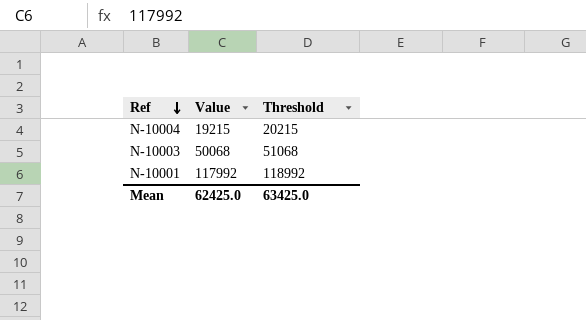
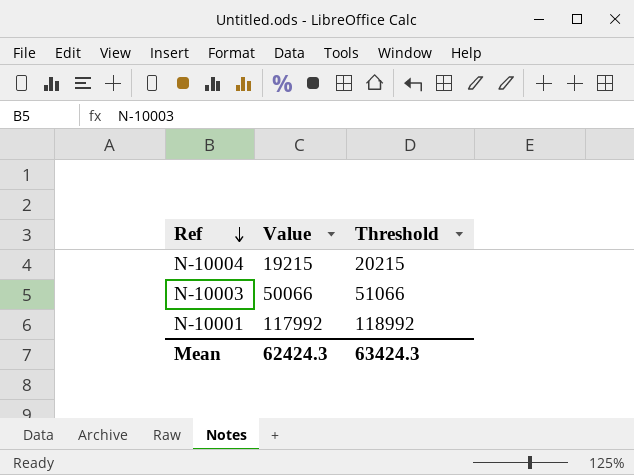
N-10003 | Value: 50068 -> 50066
N-10003 | Threshold: 51068 -> 51066
Mean | Value: 62425.0 -> 62424.3
Mean | Threshold: 63425.0 -> 63424.3

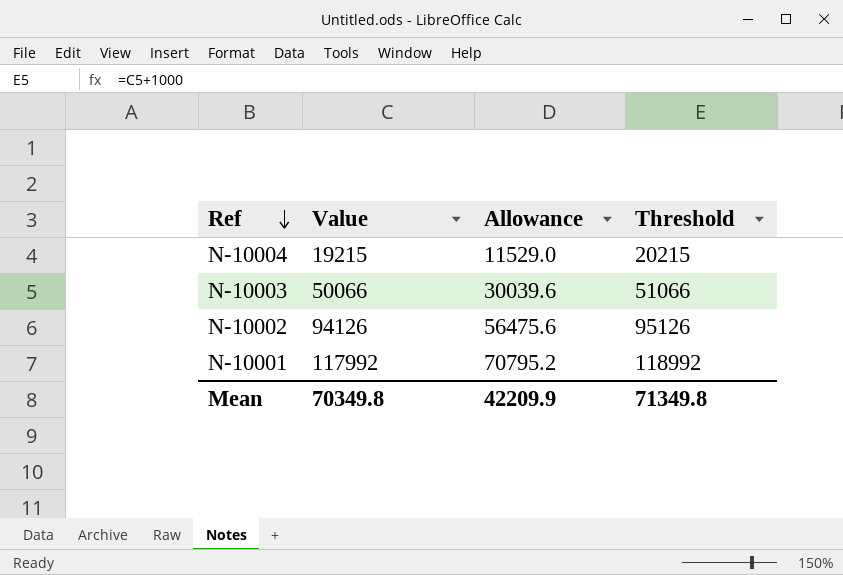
column Allowance | formula: none -> [Value] * 0.6
row N-10002: none -> 94126 | 56475.6 | 95126
Mean | Value: 62424.3 -> 70349.8
Mean | Threshold: 63424.3 -> 71349.8

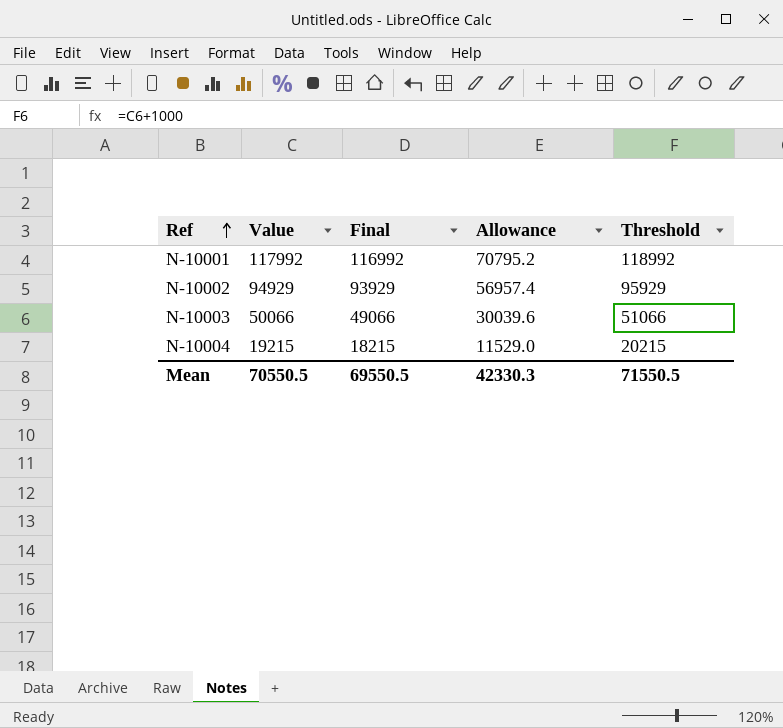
row order: Ref descending -> Ref ascending
column Final | formula: none -> [Value] - 1000
N-10002 | Value: 94126 -> 94929
N-10002 | Allowance: 56475.6 -> 56957.4
N-10002 | Threshold: 95126 -> 95929
Mean | Value: 70349.8 -> 70550.5
Mean | Allowance: 42209.9 -> 42330.3
Mean | Threshold: 71349.8 -> 71550.5

